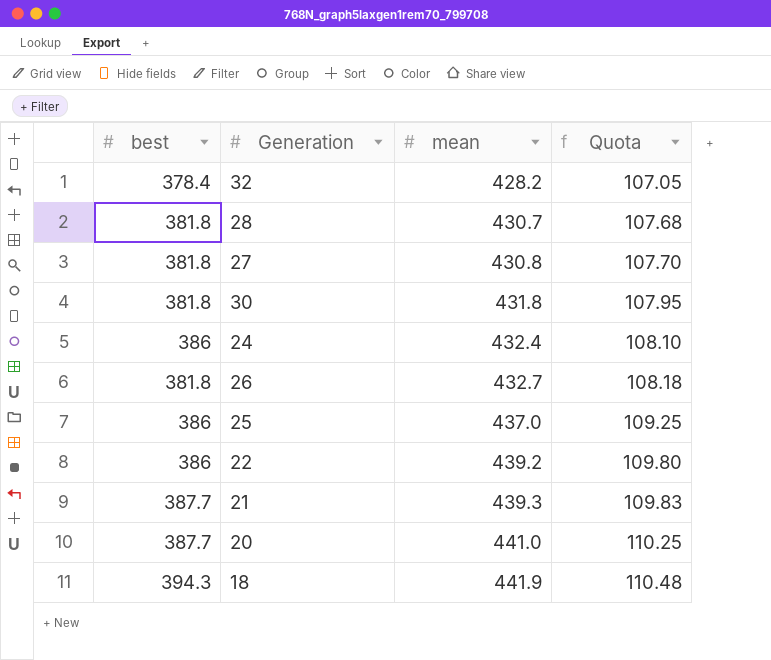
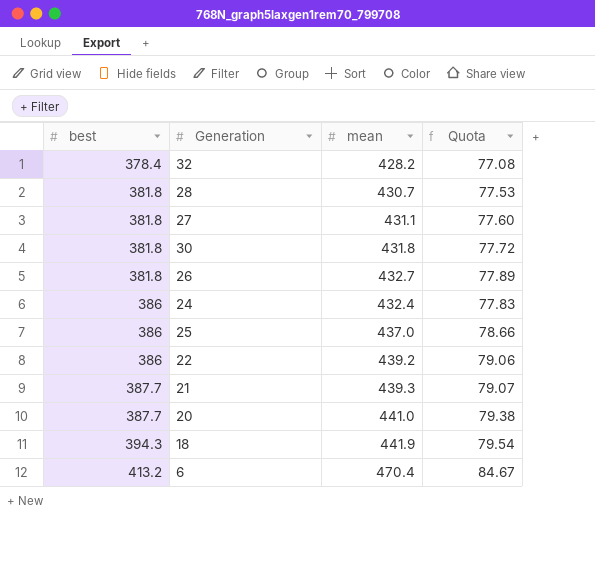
row order: mean ascending -> best ascending
column Quota | formula: [mean] * 0.25 -> [mean] * 0.18
27 | mean: 430.8 -> 431.1
row 6: none -> 413.2 | 470.4 | 84.67

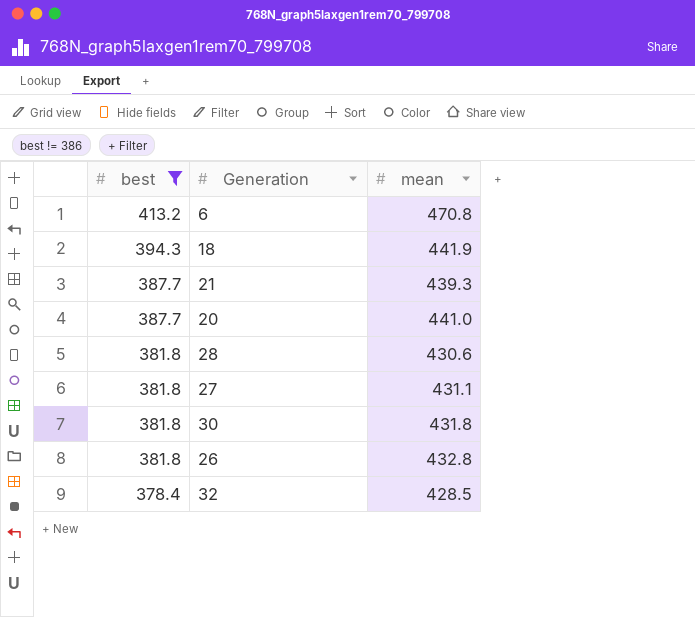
filter: none -> best != 386
row order: best ascending -> best descending
column Quota | formula: [mean] * 0.18 -> none
6 | mean: 470.4 -> 470.8
28 | mean: 430.7 -> 430.6
26 | mean: 432.7 -> 432.8
32 | mean: 428.2 -> 428.5

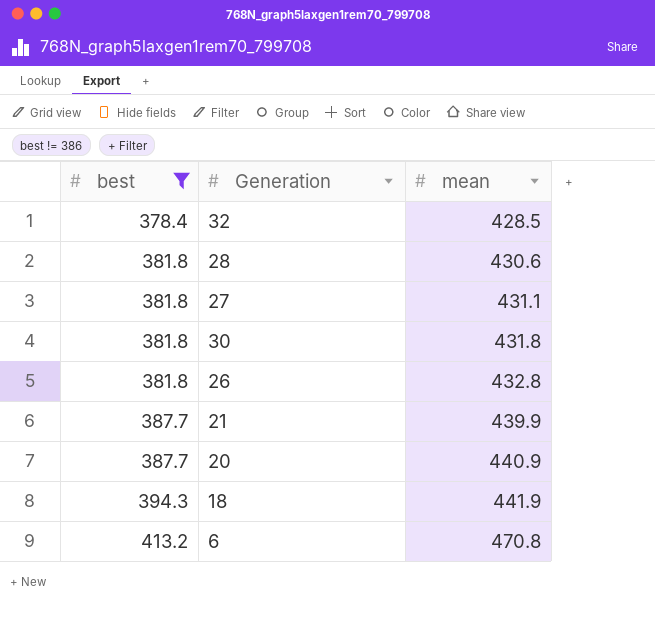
row order: best descending -> best ascending
21 | mean: 439.3 -> 439.9
20 | mean: 441.0 -> 440.9

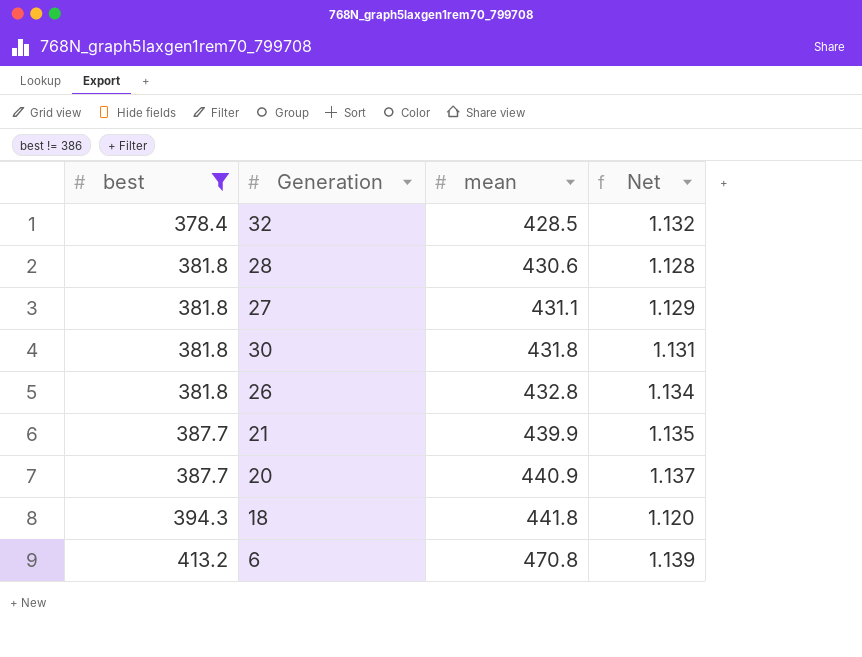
column Net | formula: none -> [mean] / [best]
18 | mean: 441.9 -> 441.8

